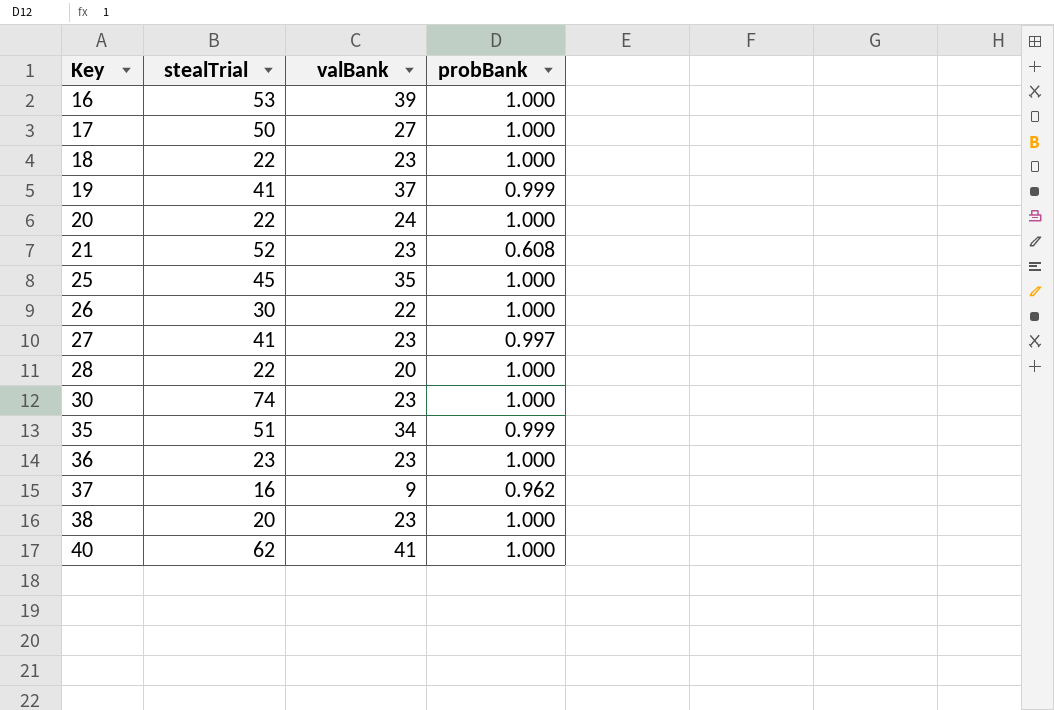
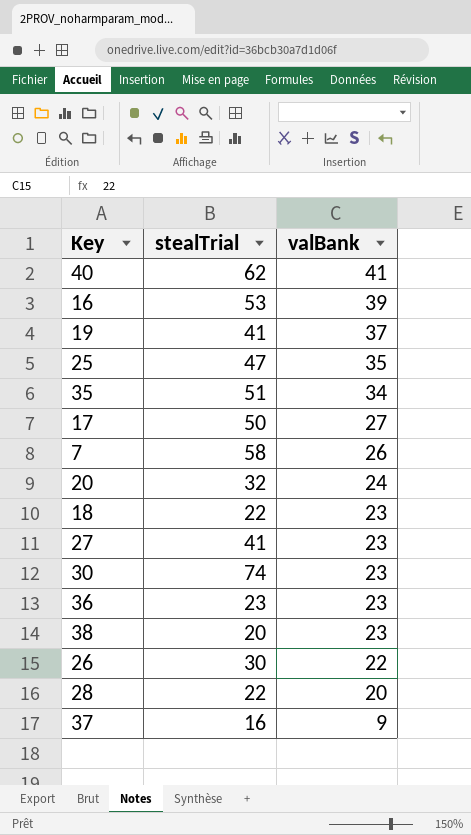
row order: Key ascending -> valBank descending
column probBank | position: 4 -> none
row 21: 52 | 23 | 0.608 -> none
25 | stealTrial: 45 -> 47
row 7: none -> 58 | 26
20 | stealTrial: 22 -> 32

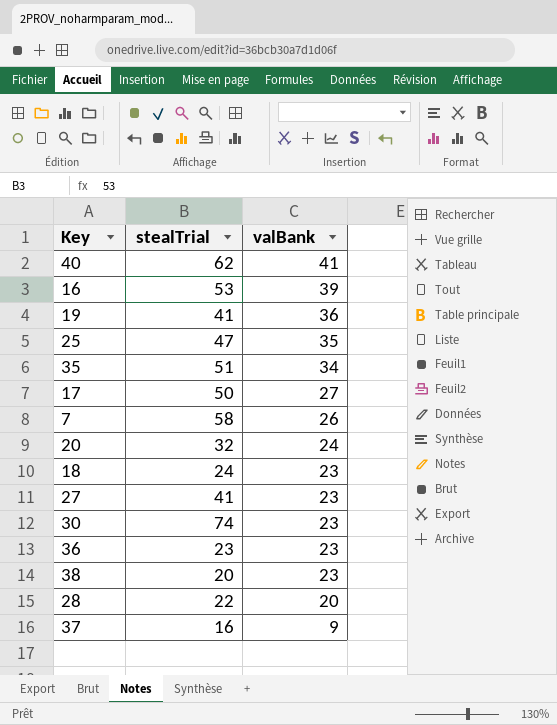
row 26: 30 | 22 -> none
19 | valBank: 37 -> 36
18 | stealTrial: 22 -> 24

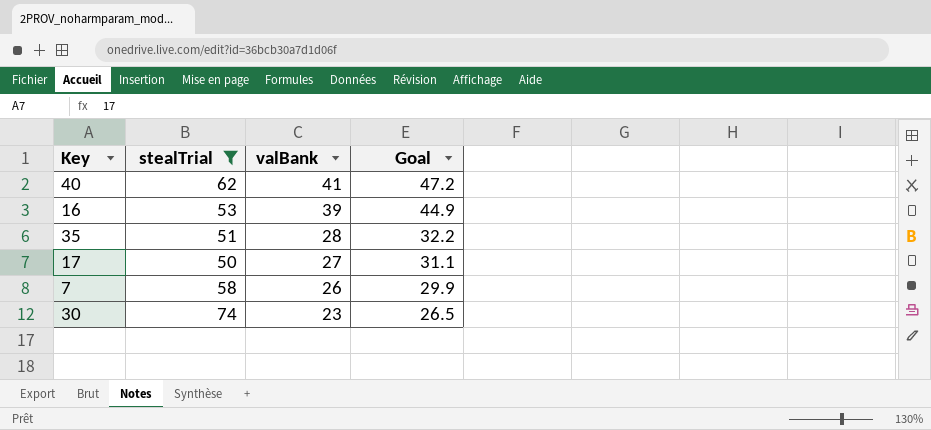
filter: none -> stealTrial >= 50
column Goal | formula: none -> [valBank] * 1.15
35 | valBank: 34 -> 28

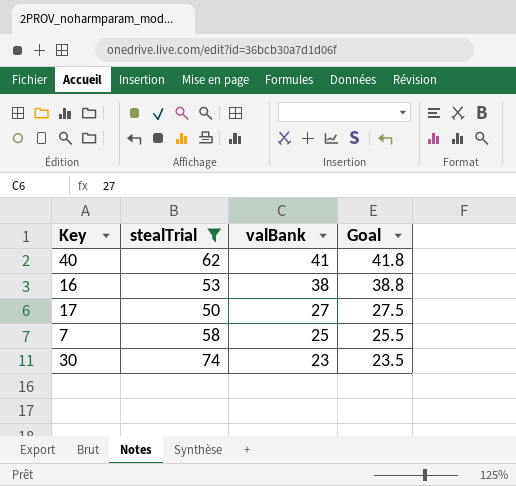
column Goal | formula: [valBank] * 1.15 -> [valBank] * 1.02
row 35: 51 | 28 | 32.2 -> none
16 | valBank: 39 -> 38
7 | valBank: 26 -> 25

